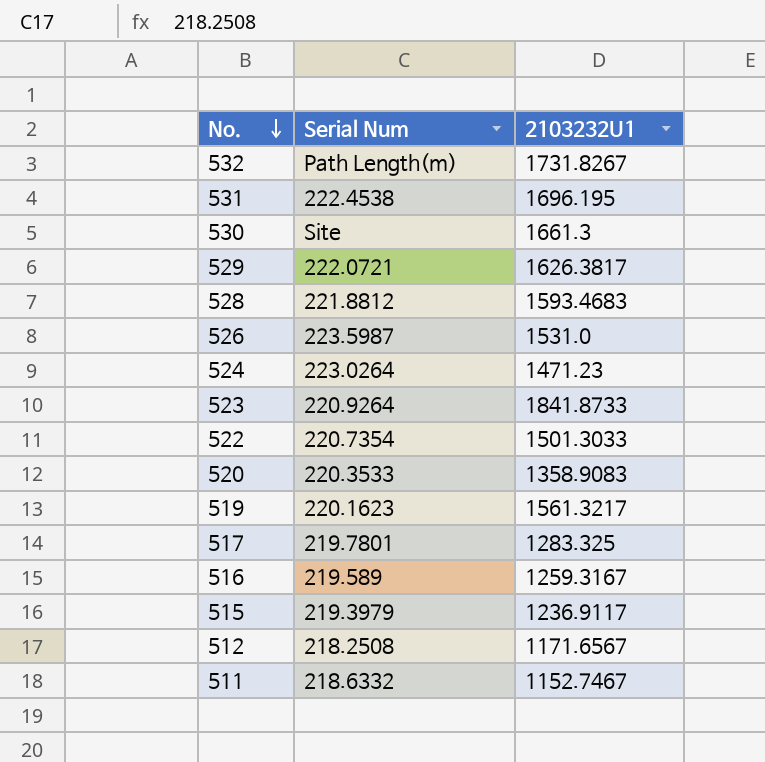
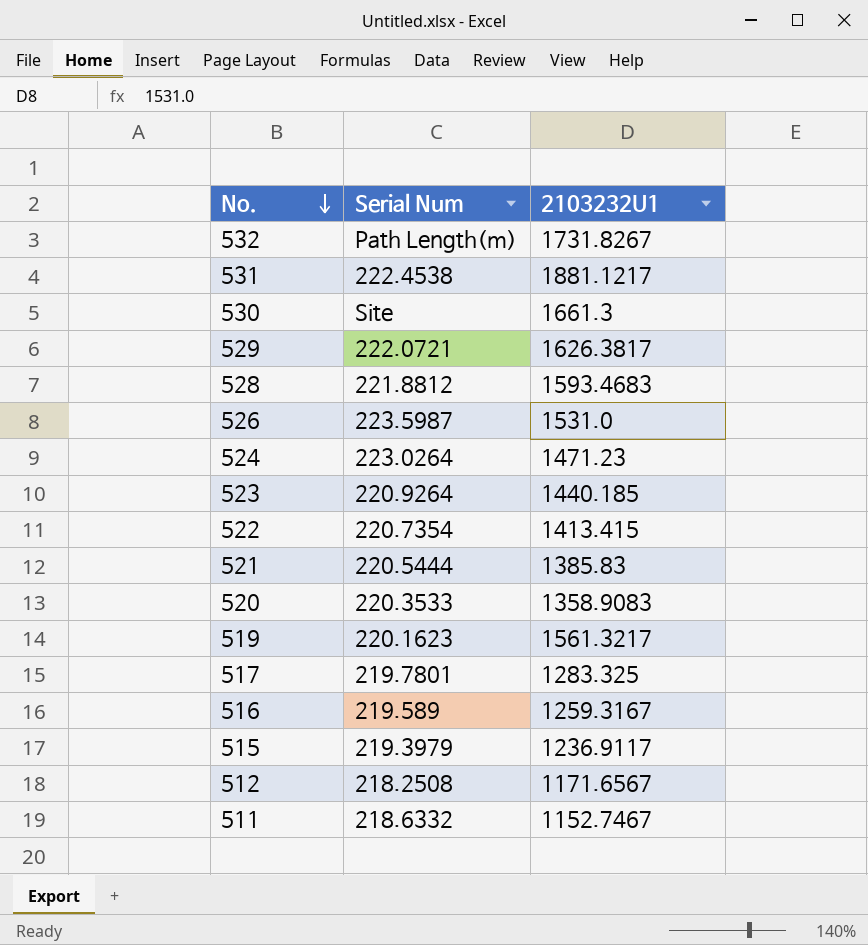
531 | 2103232U1: 1696.195 -> 1881.1217
523 | 2103232U1: 1841.8733 -> 1440.185
522 | 2103232U1: 1501.3033 -> 1413.415
row 521: none -> 220.5444 | 1385.83

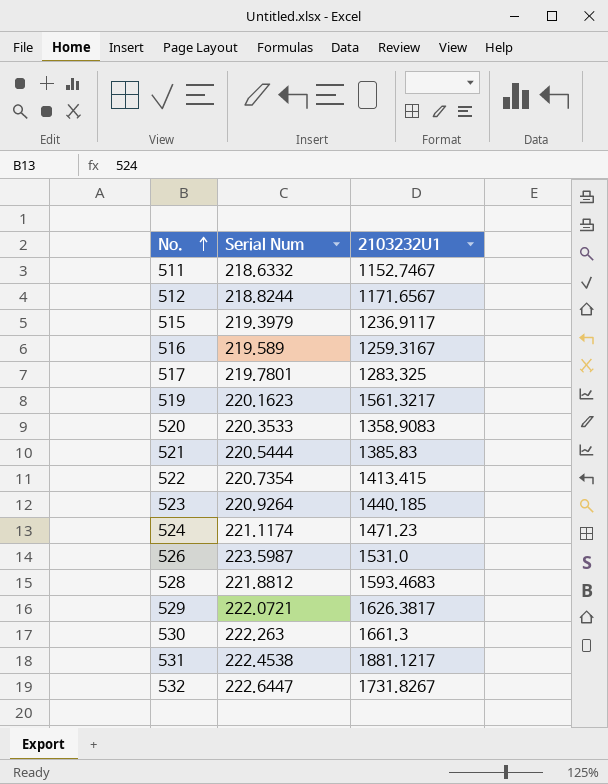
row order: No. descending -> No. ascending
512 | Serial Num: 218.2508 -> 218.8244
524 | Serial Num: 223.0264 -> 221.1174
530 | Serial Num: Site -> 222.263
532 | Serial Num: Path Length(m) -> 222.6447

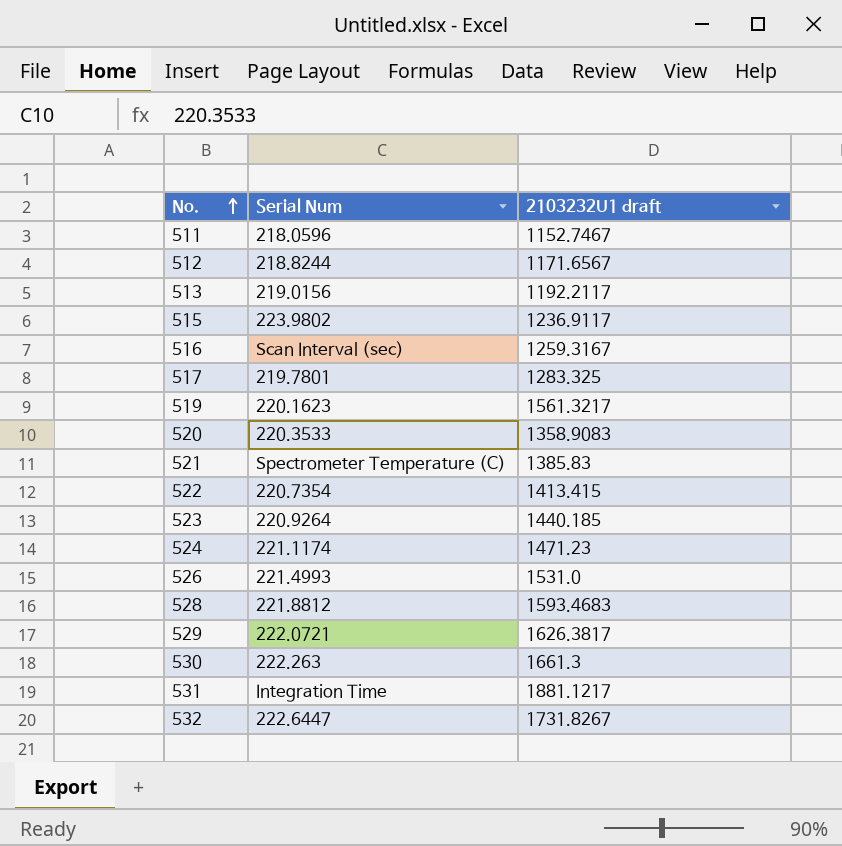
column name: 2103232U1 -> 2103232U1 draft
511 | Serial Num: 218.6332 -> 218.0596
row 513: none -> 219.0156 | 1192.2117
515 | Serial Num: 219.3979 -> 223.9802
516 | Serial Num: 219.589 -> Scan Interval (sec)
521 | Serial Num: 220.5444 -> Spectrometer Temperature (C)
526 | Serial Num: 223.5987 -> 221.4993
531 | Serial Num: 222.4538 -> Integration Time

